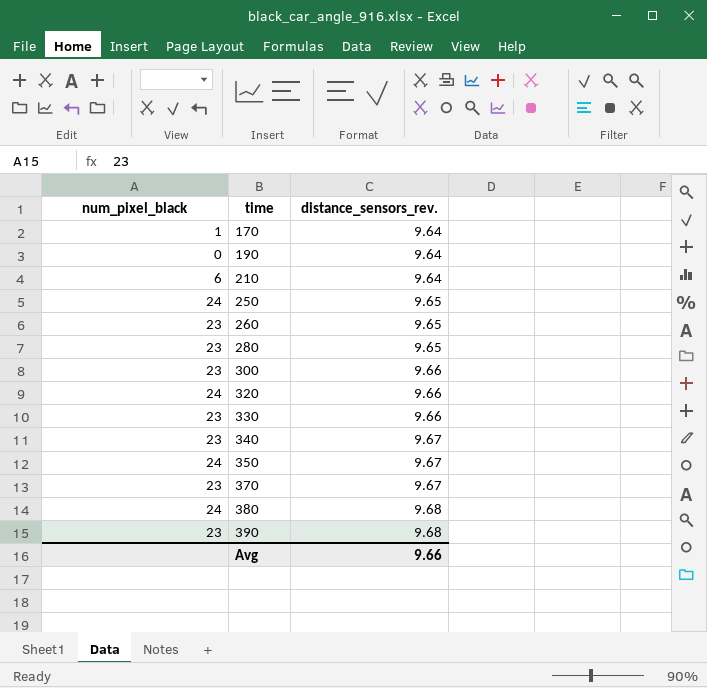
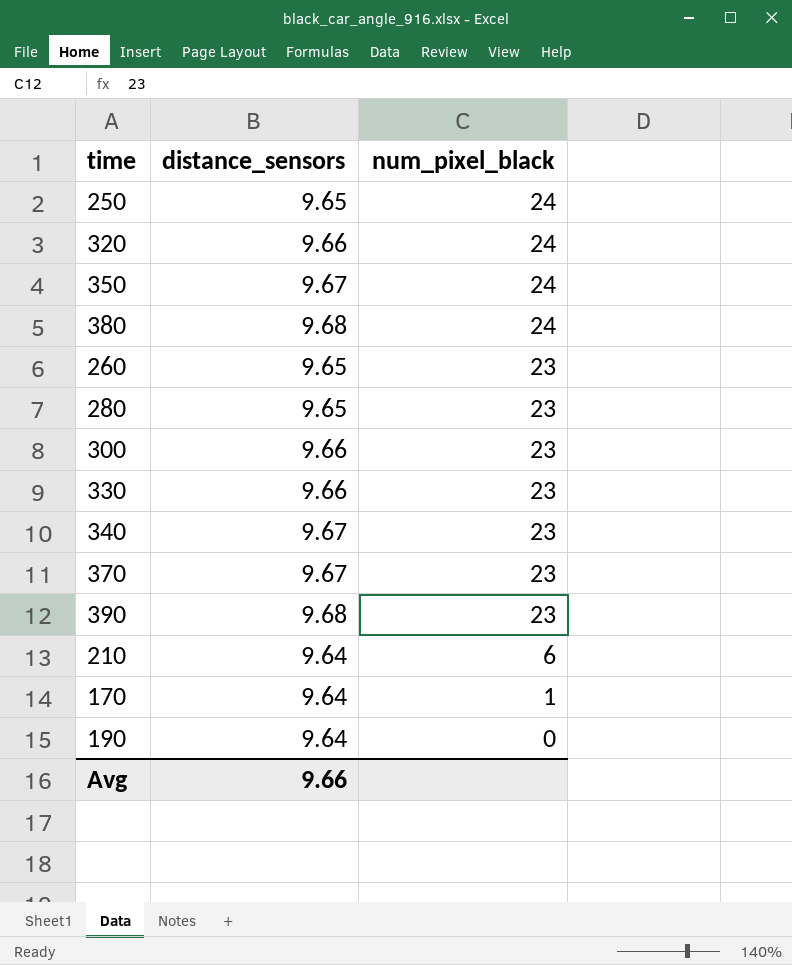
row order: time ascending -> num_pixel_black descending
column name: distance_sensors_rev. -> distance_sensors
column num_pixel_black | position: 1 -> 3

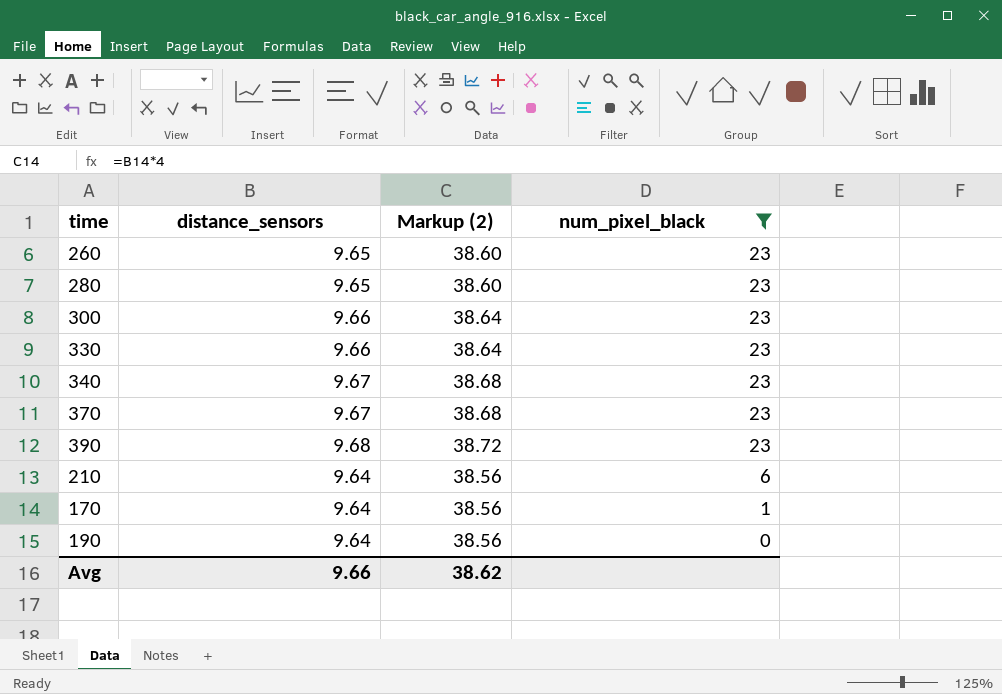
filter: none -> num_pixel_black != 24
column Markup (2) | formula: none -> [distance_sensors] * 4

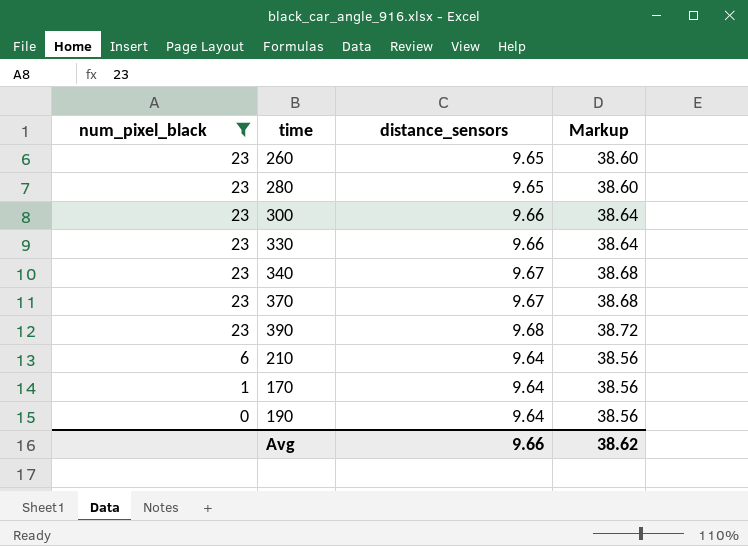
column num_pixel_black | position: 4 -> 1
column name: Markup (2) -> Markup

